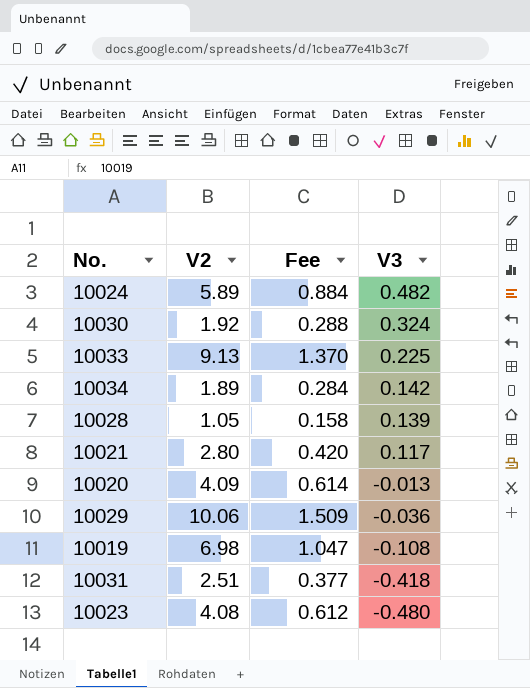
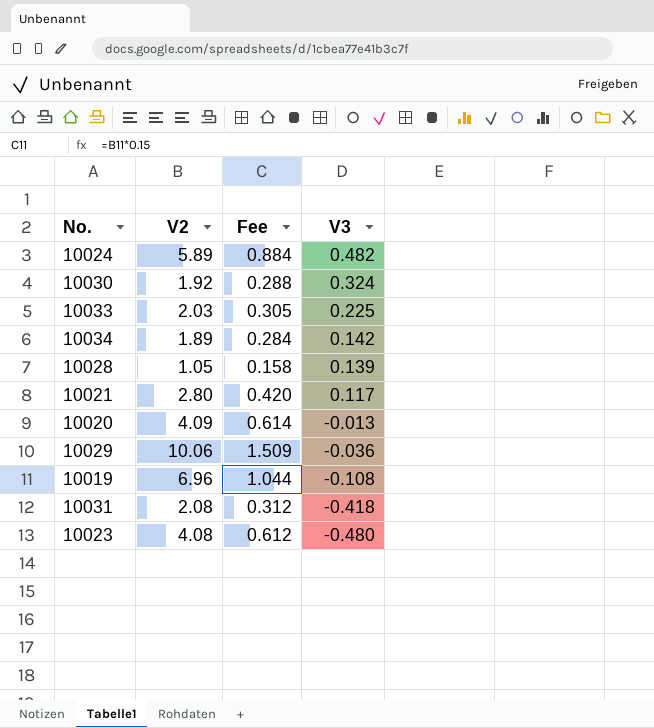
10033 | V2: 9.13 -> 2.03
10033 | Fee: 1.370 -> 0.305
10019 | V2: 6.98 -> 6.96
10019 | Fee: 1.047 -> 1.044
10031 | V2: 2.51 -> 2.08
10031 | Fee: 0.377 -> 0.312

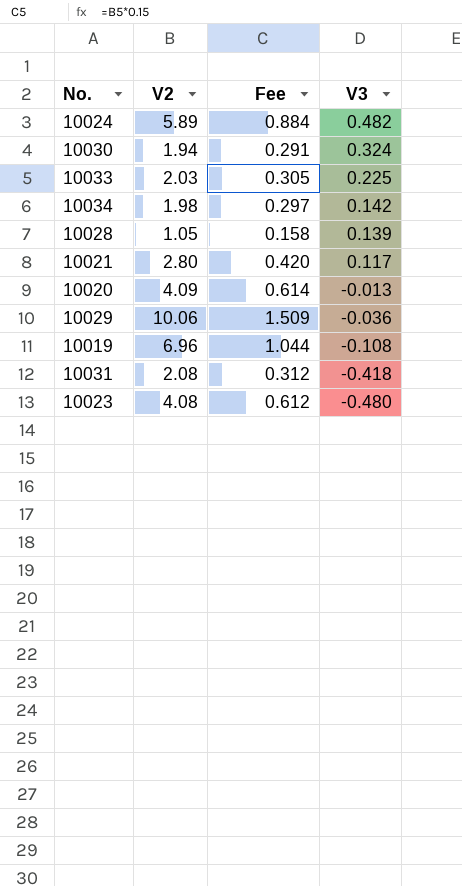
10030 | V2: 1.92 -> 1.94
10030 | Fee: 0.288 -> 0.291
10034 | V2: 1.89 -> 1.98
10034 | Fee: 0.284 -> 0.297

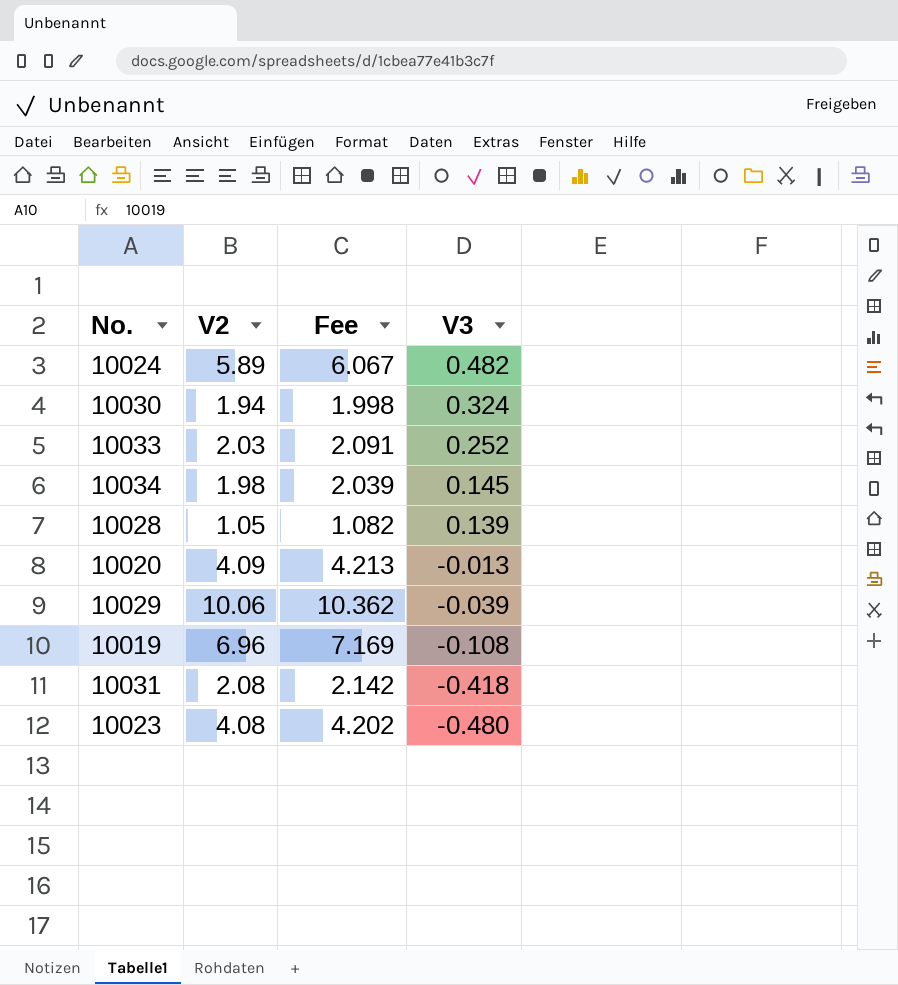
column Fee | formula: [V2] * 0.15 -> [V2] * 1.03
row 10021: 2.80 | 0.420 | 0.117 -> none
10033 | V3: 0.225 -> 0.252
10034 | V3: 0.142 -> 0.145
10029 | V3: -0.036 -> -0.039

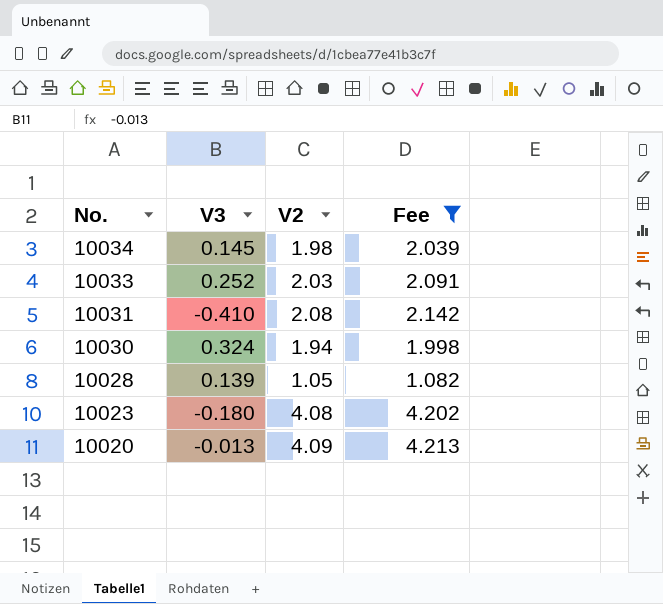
filter: none -> Fee <= 4.213
row order: V3 descending -> No. descending
column V3 | position: 4 -> 2
10031 | V3: -0.418 -> -0.410
10023 | V3: -0.480 -> -0.180

